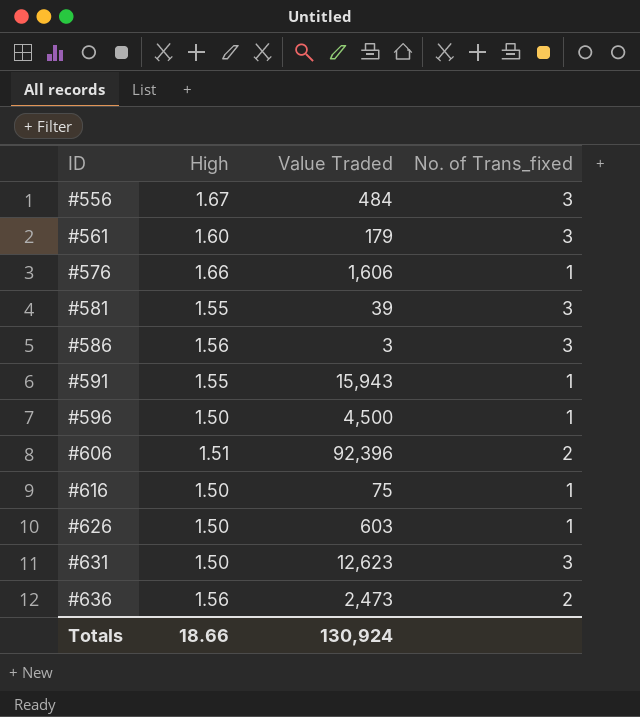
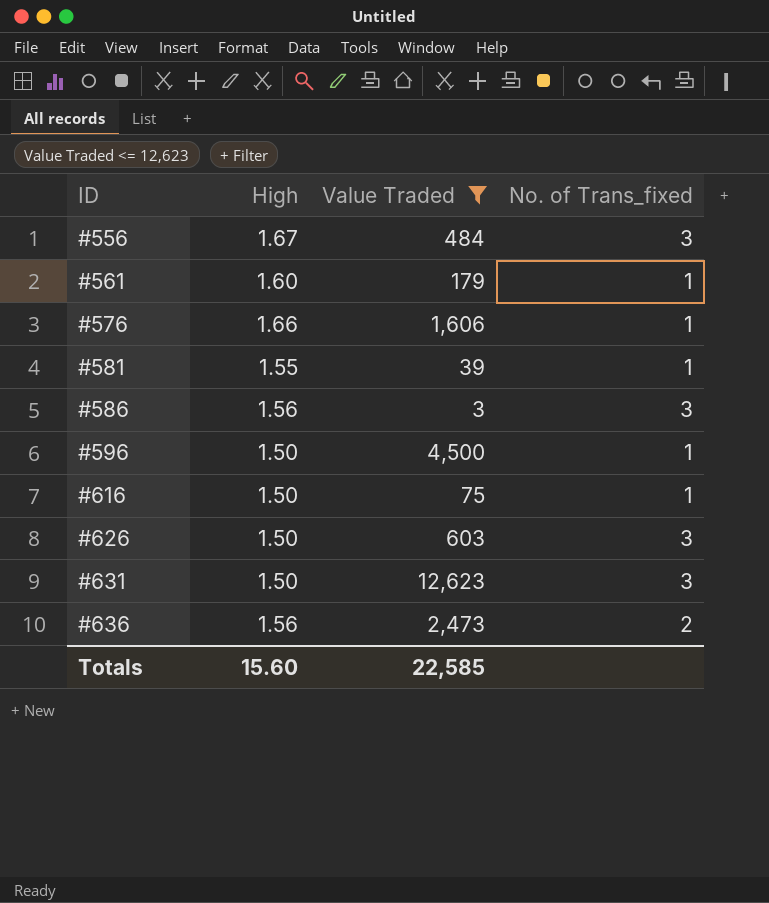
filter: none -> Value Traded <= 12,623
#561 | No. of Trans_fixed: 3 -> 1
#581 | No. of Trans_fixed: 3 -> 1
#626 | No. of Trans_fixed: 1 -> 3
Totals | High: 18.66 -> 15.60
Totals | Value Traded: 130,924 -> 22,585

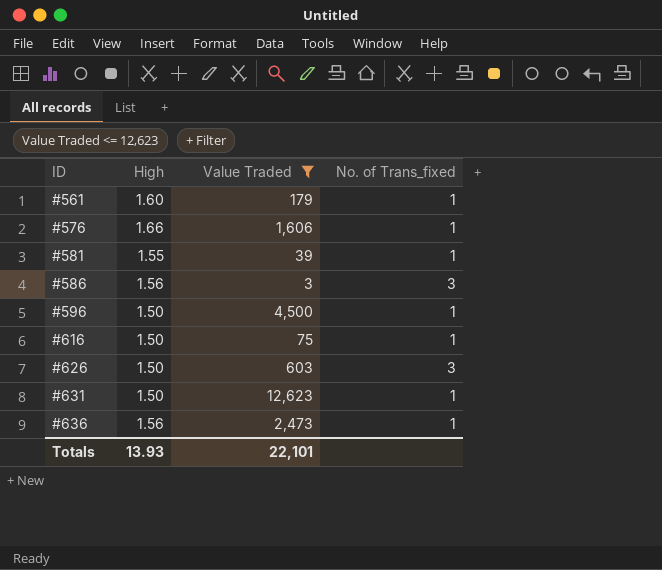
row #556: 1.67 | 484 | 3 -> none
#631 | No. of Trans_fixed: 3 -> 1
#636 | No. of Trans_fixed: 2 -> 1
Totals | High: 15.60 -> 13.93
Totals | Value Traded: 22,585 -> 22,101

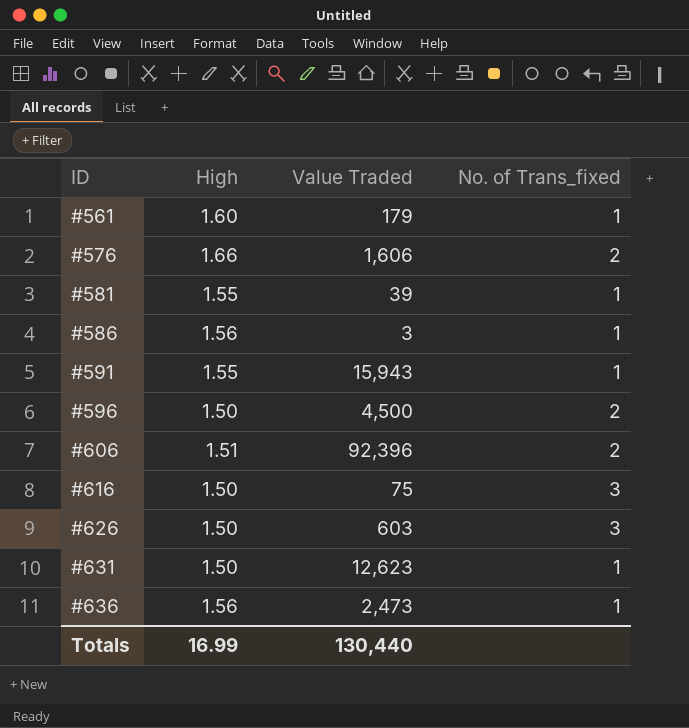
filter: Value Traded <= 12,623 -> none
#576 | No. of Trans_fixed: 1 -> 2
#586 | No. of Trans_fixed: 3 -> 1
#596 | No. of Trans_fixed: 1 -> 2
#616 | No. of Trans_fixed: 1 -> 3
Totals | High: 13.93 -> 16.99
Totals | Value Traded: 22,101 -> 130,440

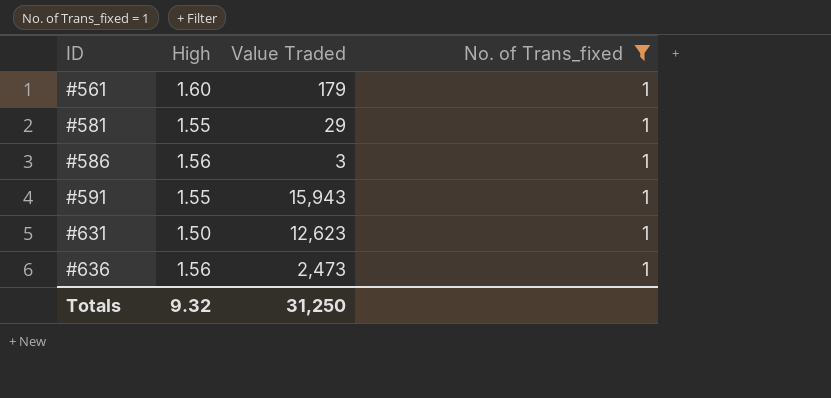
filter: none -> No. of Trans_fixed = 1
#581 | Value Traded: 39 -> 29
Totals | High: 16.99 -> 9.32
Totals | Value Traded: 130,440 -> 31,250

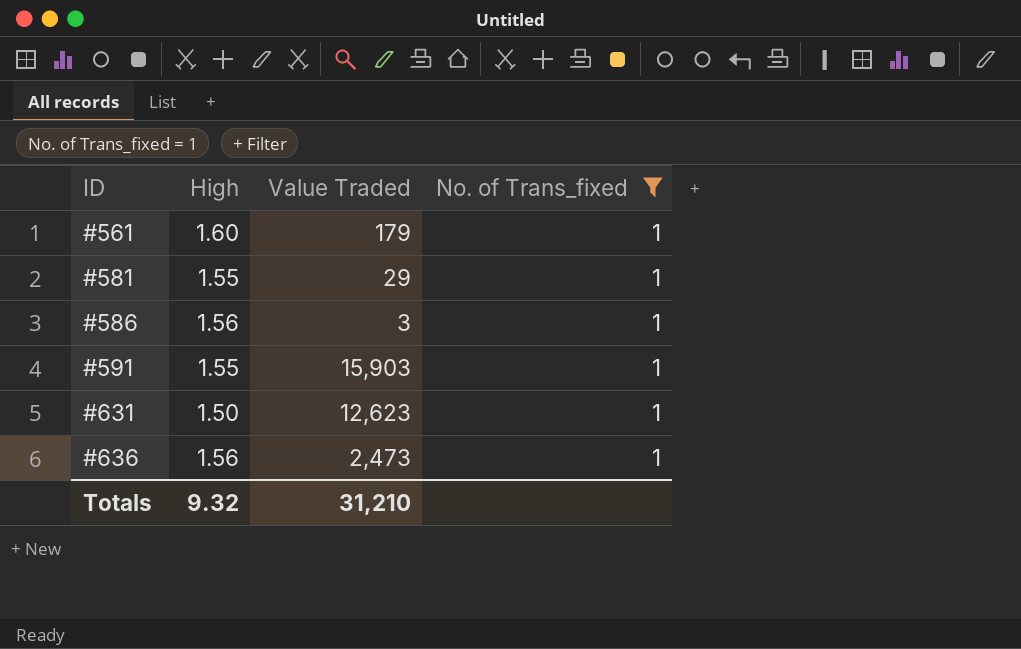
#591 | Value Traded: 15,943 -> 15,903
Totals | Value Traded: 31,250 -> 31,210

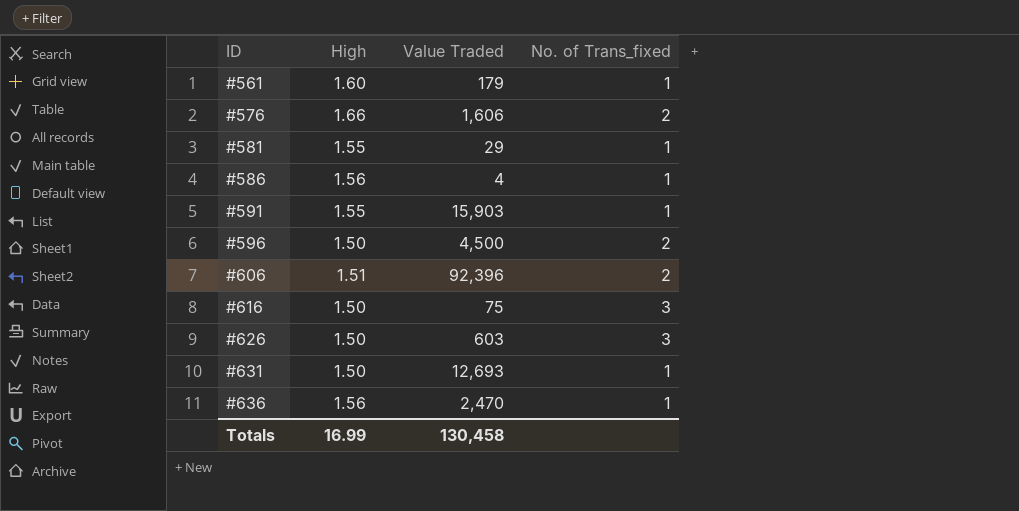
filter: No. of Trans_fixed = 1 -> none
#586 | Value Traded: 3 -> 4
#631 | Value Traded: 12,623 -> 12,693
#636 | Value Traded: 2,473 -> 2,470
Totals | High: 9.32 -> 16.99
Totals | Value Traded: 31,210 -> 130,458

